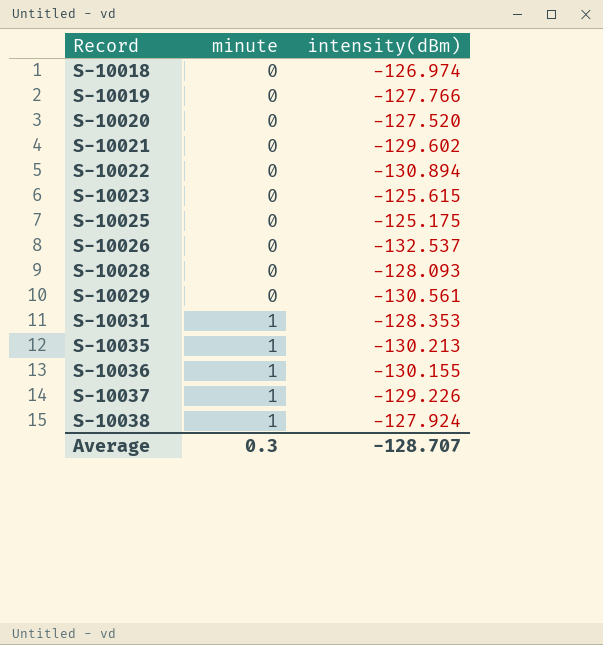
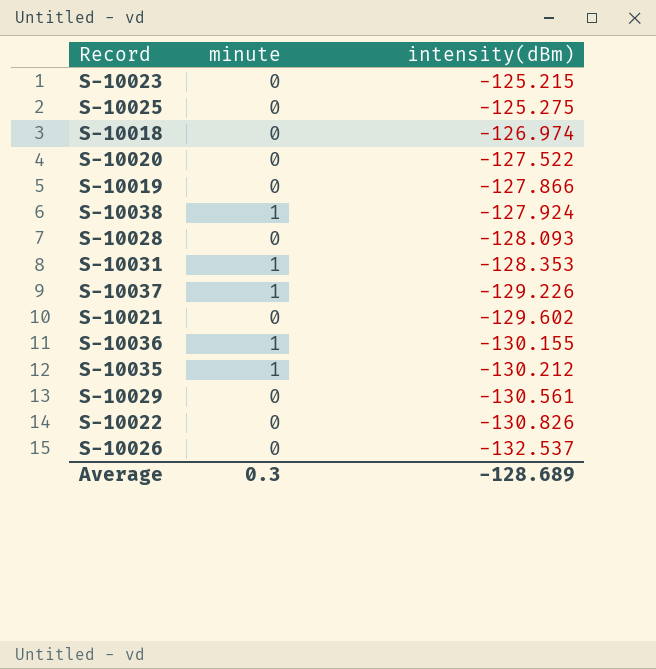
row order: Record ascending -> intensity(dBm) descending
S-10023 | intensity(dBm): -125.615 -> -125.215
S-10025 | intensity(dBm): -125.175 -> -125.275
S-10020 | intensity(dBm): -127.520 -> -127.522
S-10019 | intensity(dBm): -127.766 -> -127.866
S-10035 | intensity(dBm): -130.213 -> -130.212
S-10022 | intensity(dBm): -130.894 -> -130.826
Average | intensity(dBm): -128.707 -> -128.689

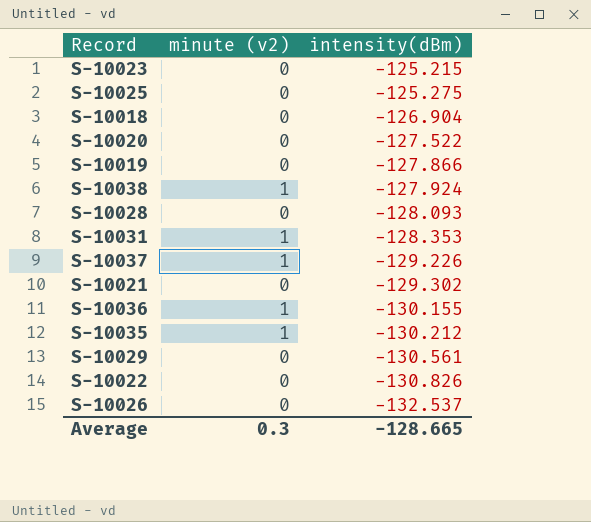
column name: minute -> minute (v2)
S-10018 | intensity(dBm): -126.974 -> -126.904
S-10021 | intensity(dBm): -129.602 -> -129.302
Average | intensity(dBm): -128.689 -> -128.665

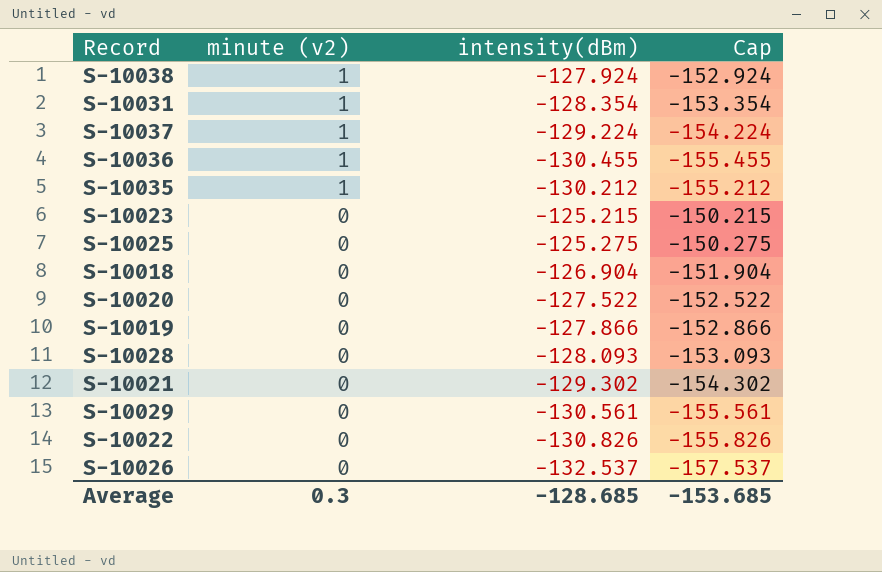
row order: intensity(dBm) descending -> minute (v2) descending
column Cap | formula: none -> [intensity(dBm)] - 25
S-10031 | intensity(dBm): -128.353 -> -128.354
S-10037 | intensity(dBm): -129.226 -> -129.224
S-10036 | intensity(dBm): -130.155 -> -130.455
Average | intensity(dBm): -128.665 -> -128.685

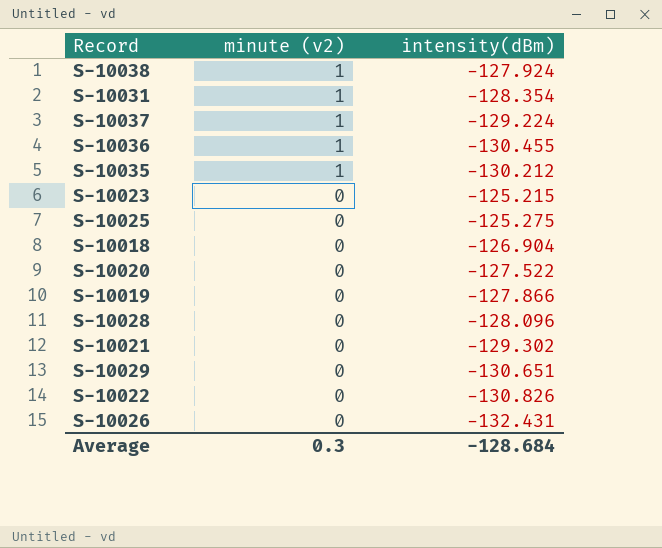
column Cap | formula: [intensity(dBm)] - 25 -> none
S-10028 | intensity(dBm): -128.093 -> -128.096
S-10029 | intensity(dBm): -130.561 -> -130.651
S-10026 | intensity(dBm): -132.537 -> -132.431
Average | intensity(dBm): -128.685 -> -128.684

